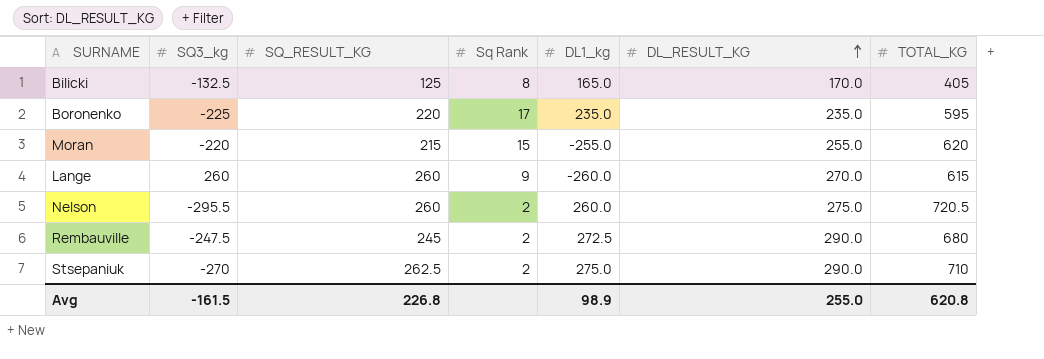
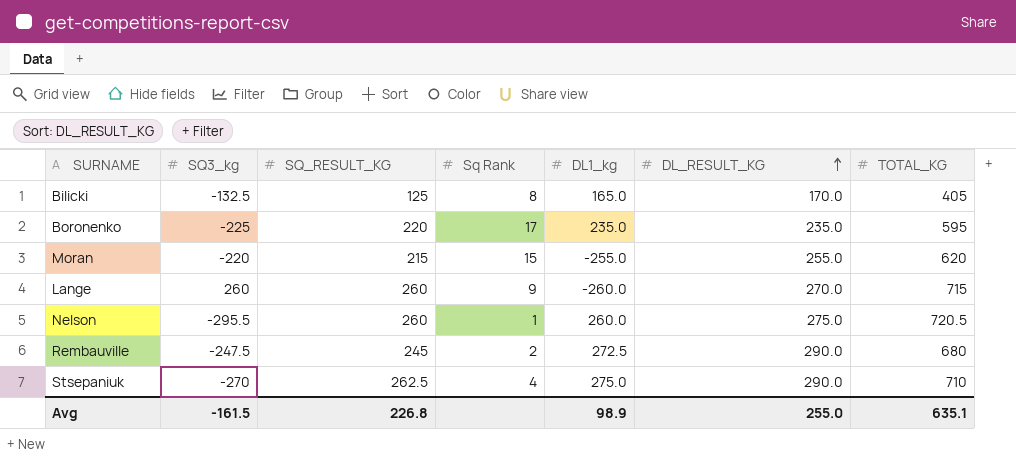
Lange | TOTAL_KG: 615 -> 715
Nelson | Sq Rank: 2 -> 1
Stsepaniuk | Sq Rank: 2 -> 4
Avg | TOTAL_KG: 620.8 -> 635.1

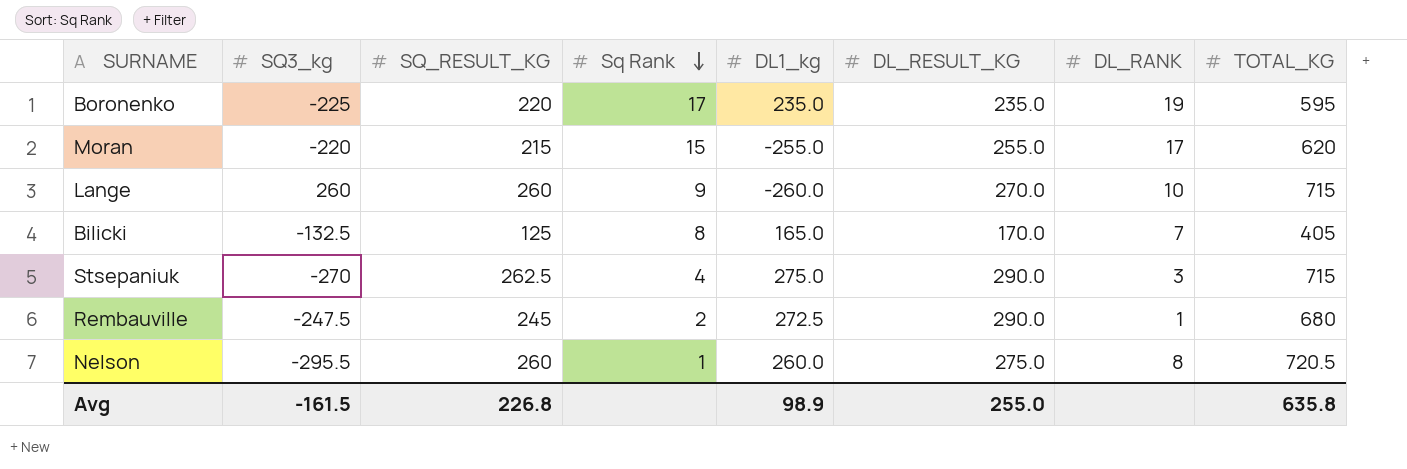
row order: DL_RESULT_KG ascending -> Sq Rank descending
column DL_RANK | position: none -> 7
Stsepaniuk | TOTAL_KG: 710 -> 715
Avg | TOTAL_KG: 635.1 -> 635.8

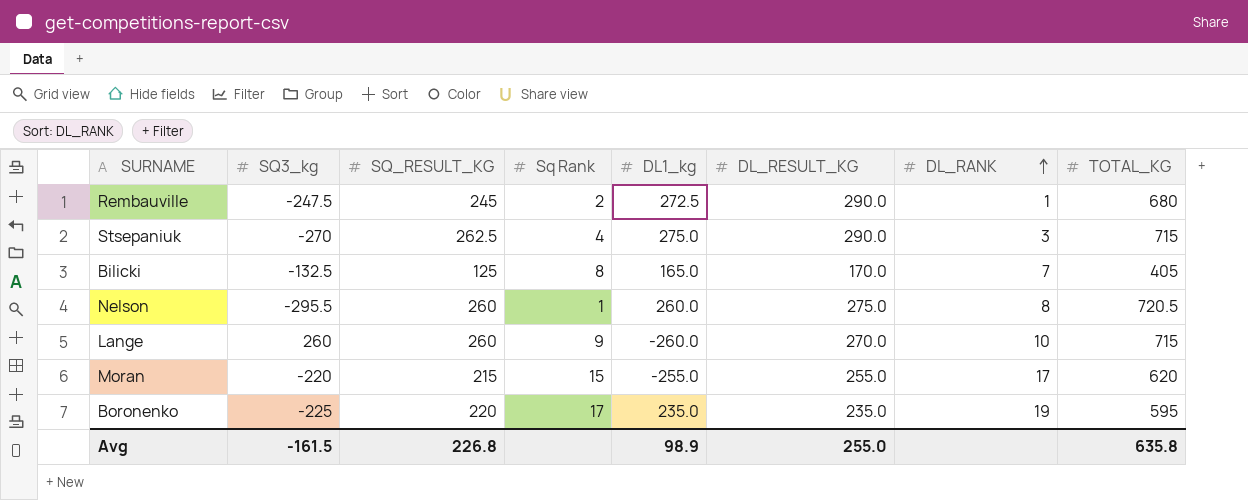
row order: Sq Rank descending -> DL_RANK ascending

